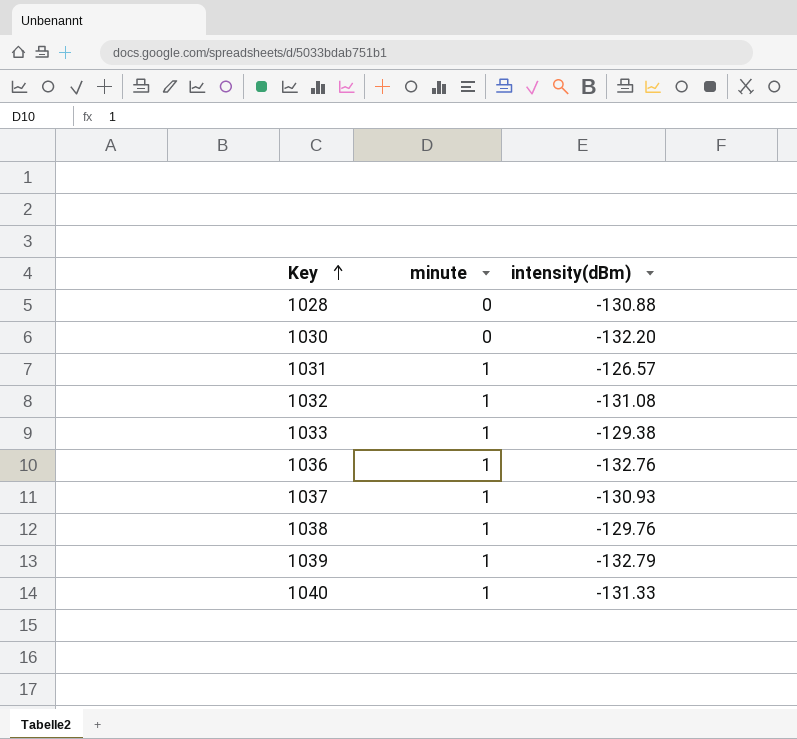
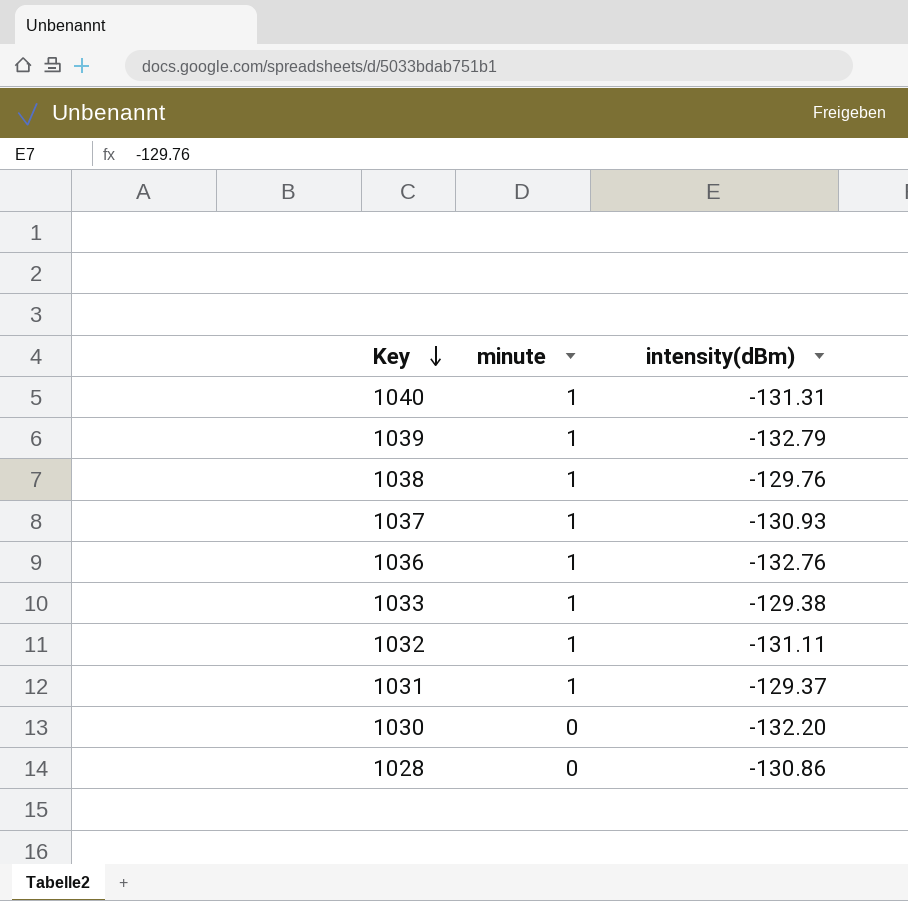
row order: Key ascending -> Key descending
1040 | intensity(dBm): -131.33 -> -131.31
1032 | intensity(dBm): -131.08 -> -131.11
1031 | intensity(dBm): -126.57 -> -129.37
1028 | intensity(dBm): -130.88 -> -130.86

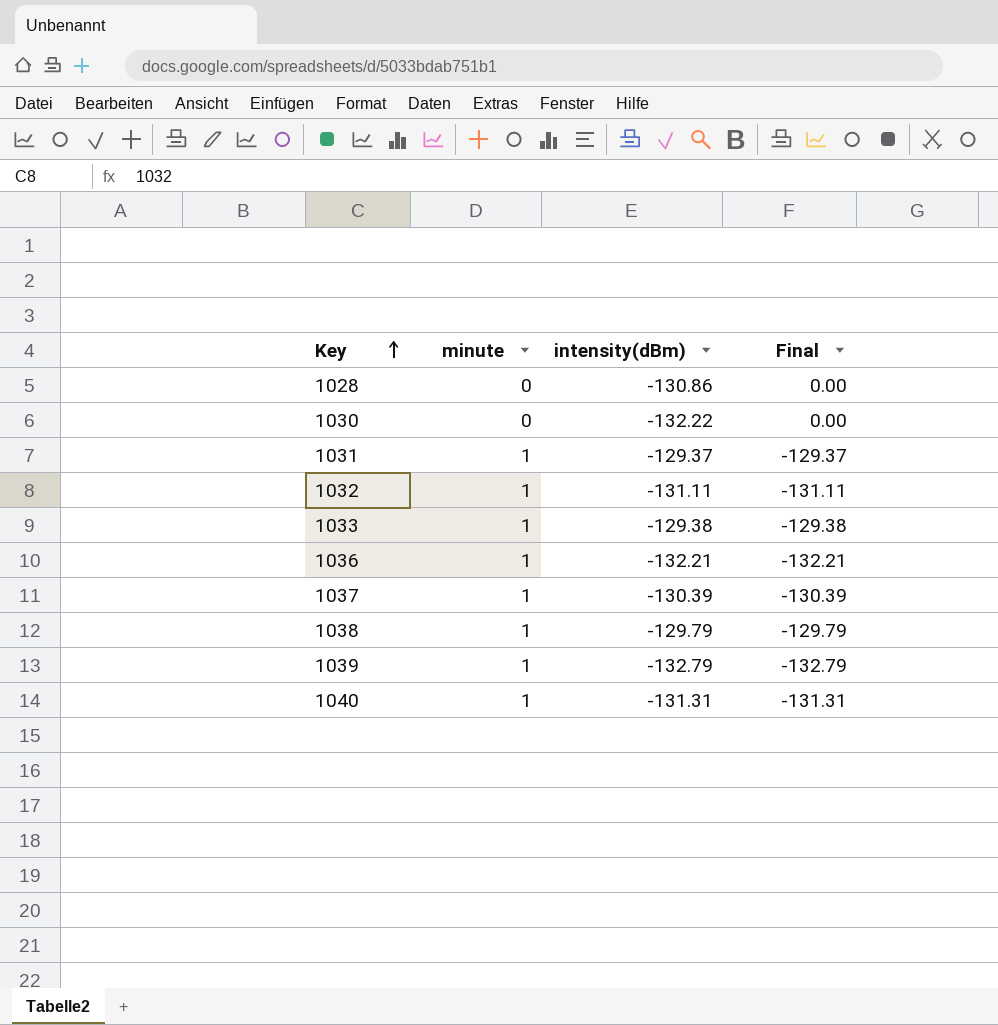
row order: Key descending -> Key ascending
column Final | formula: none -> [minute] * [intensity(dBm)]
1030 | intensity(dBm): -132.20 -> -132.22
1036 | intensity(dBm): -132.76 -> -132.21
1037 | intensity(dBm): -130.93 -> -130.39
1038 | intensity(dBm): -129.76 -> -129.79

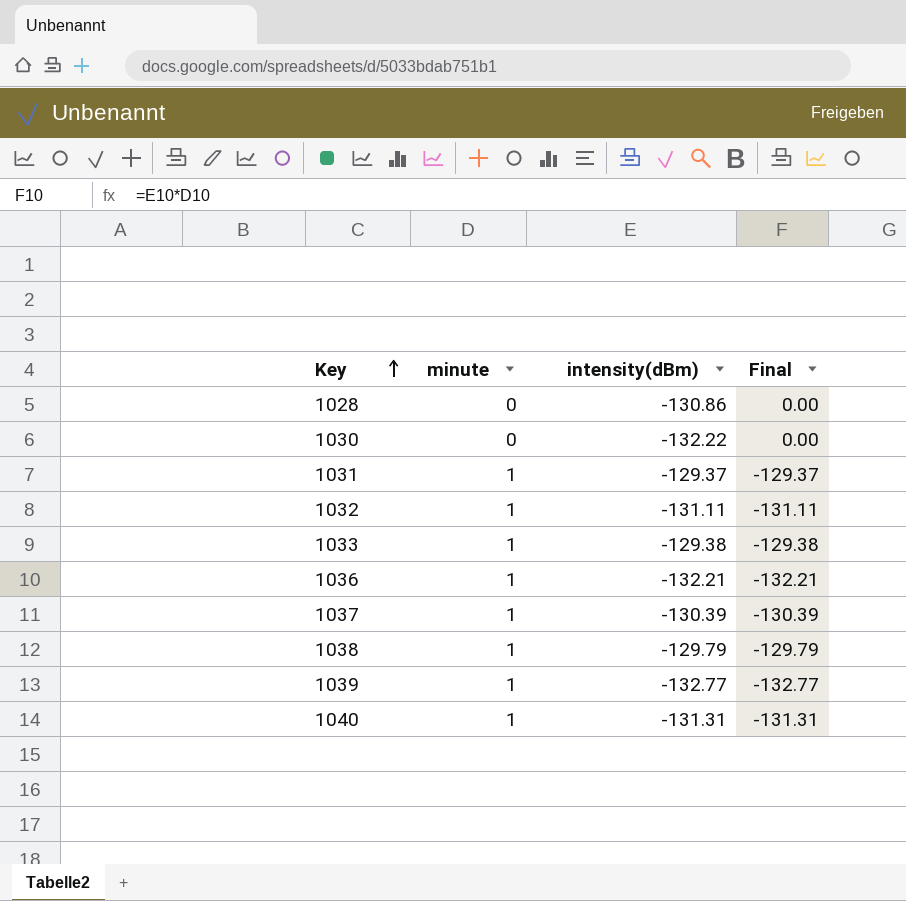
1039 | intensity(dBm): -132.79 -> -132.77
1039 | Final: -132.79 -> -132.77

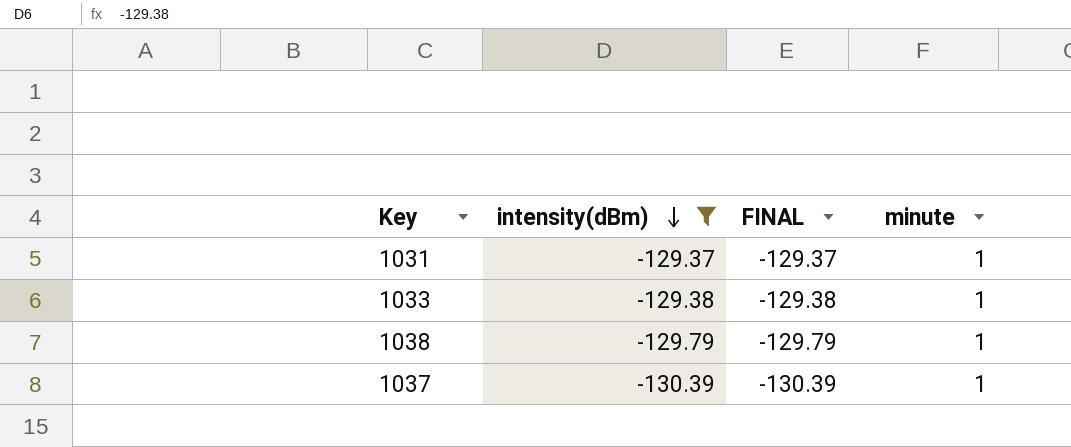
filter: none -> intensity(dBm) >= -130.39
row order: Key ascending -> intensity(dBm) descending
column name: Final -> FINAL
column minute | position: 2 -> 4

